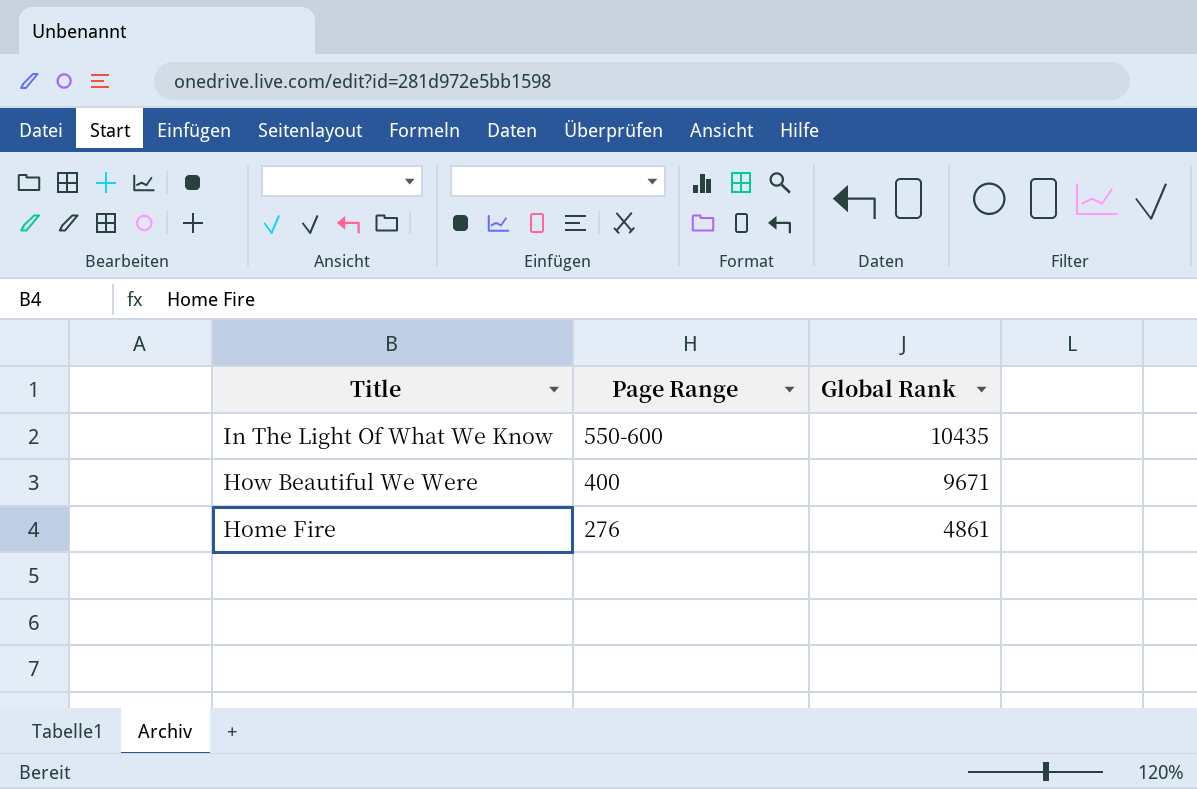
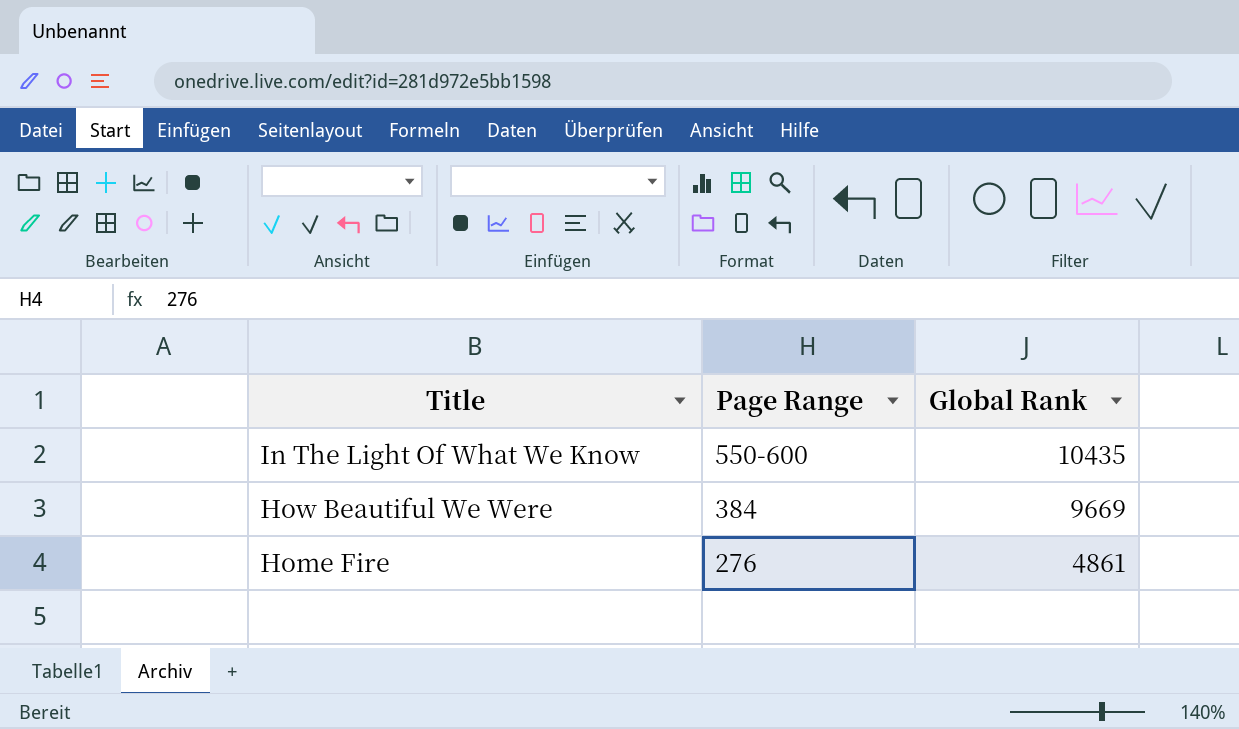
How Beautiful We Were | Page Range: 400 -> 384
How Beautiful We Were | Global Rank: 9671 -> 9669

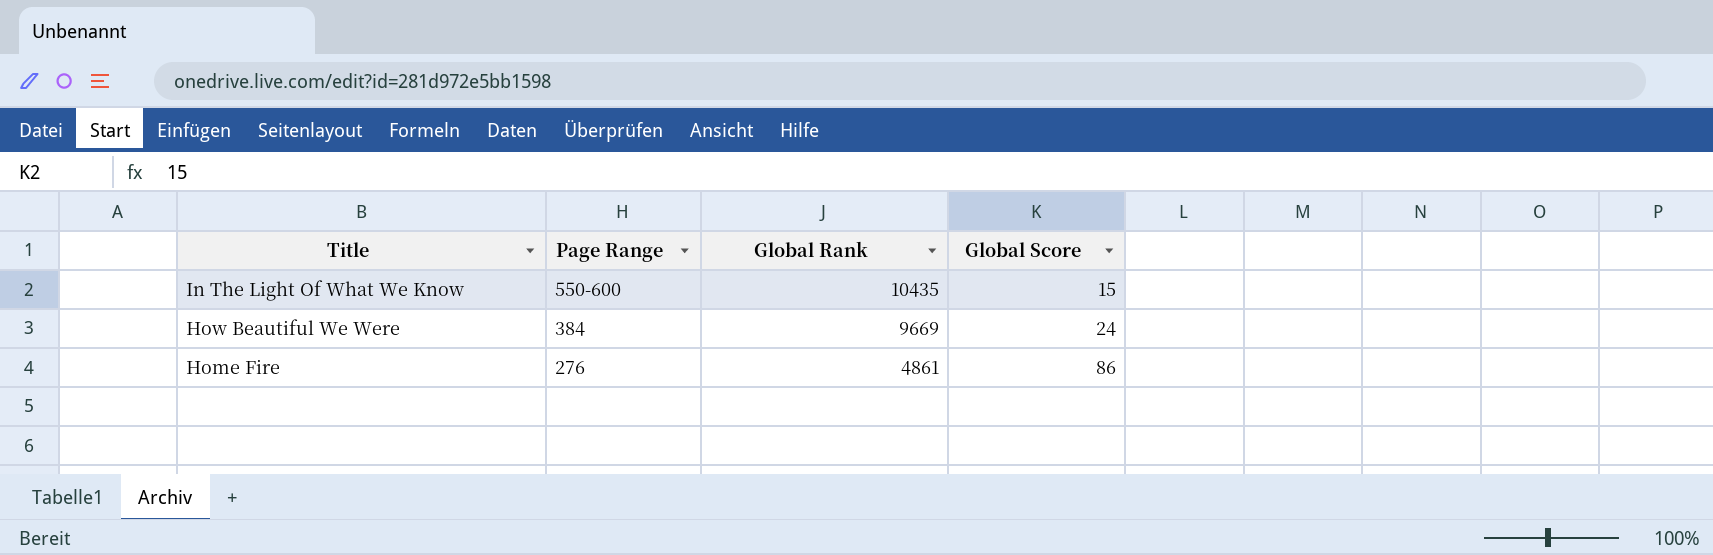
column Global Score | position: none -> 4

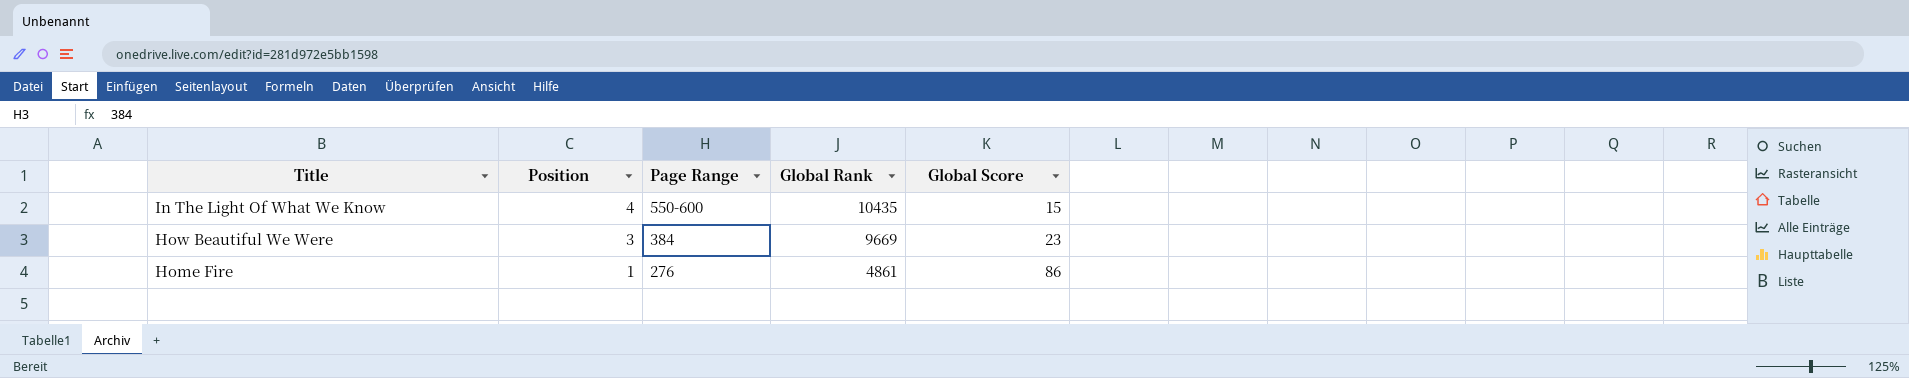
column Position | position: none -> 2
How Beautiful We Were | Global Score: 24 -> 23

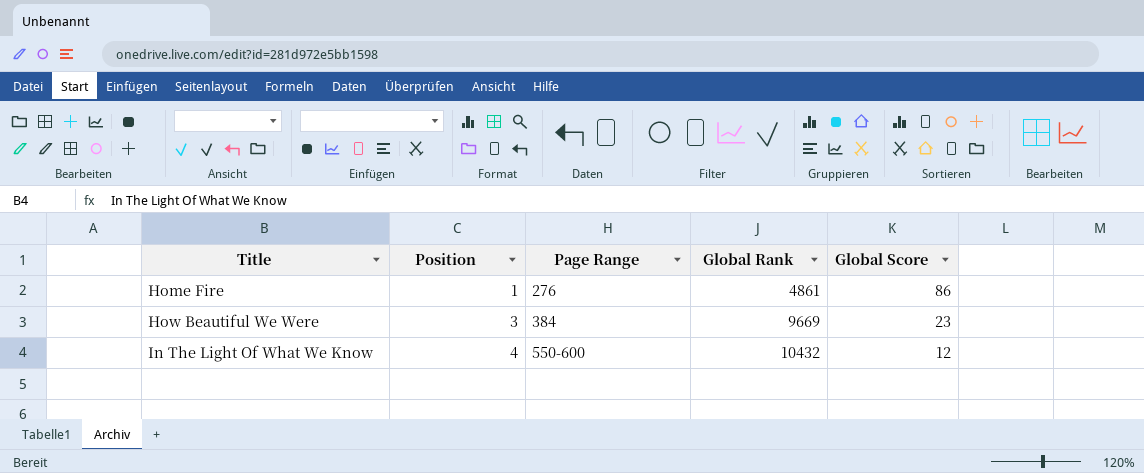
row order: Title descending -> Title ascending
In The Light Of What We Know | Global Rank: 10435 -> 10432
In The Light Of What We Know | Global Score: 15 -> 12

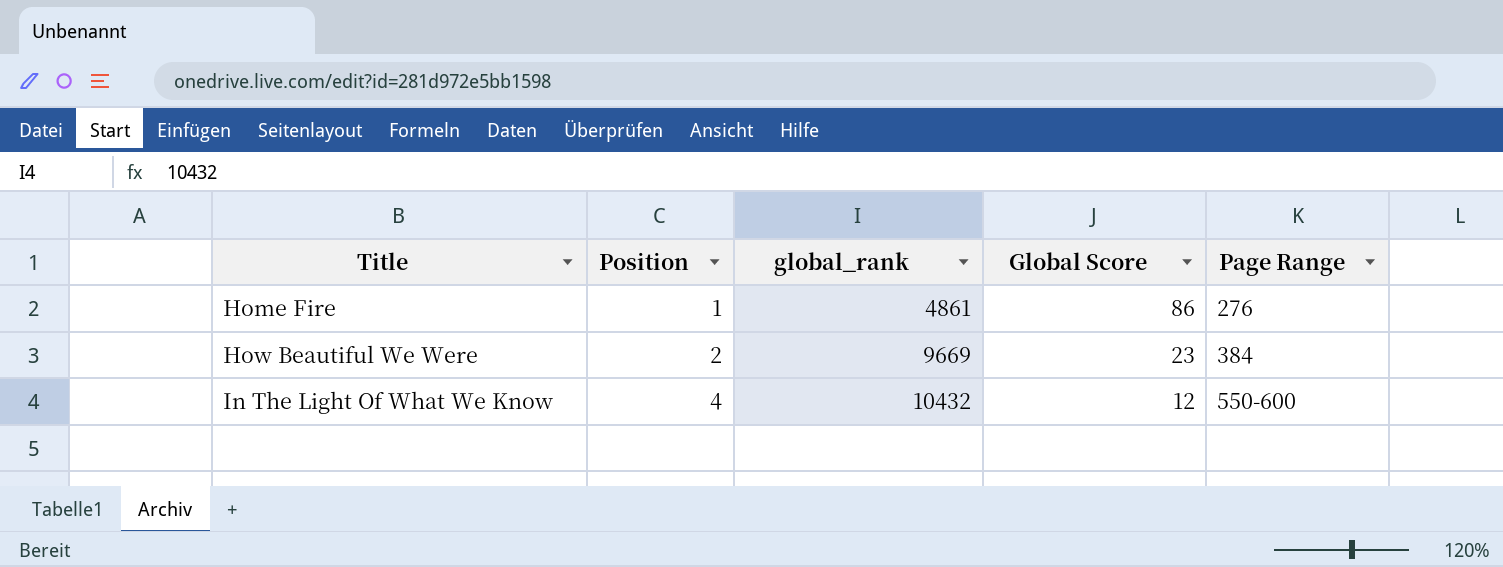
column name: Global Rank -> global_rank
column Page Range | position: 3 -> 5
How Beautiful We Were | Position: 3 -> 2

